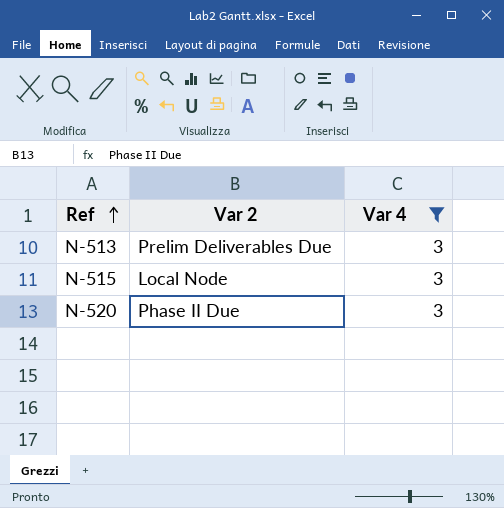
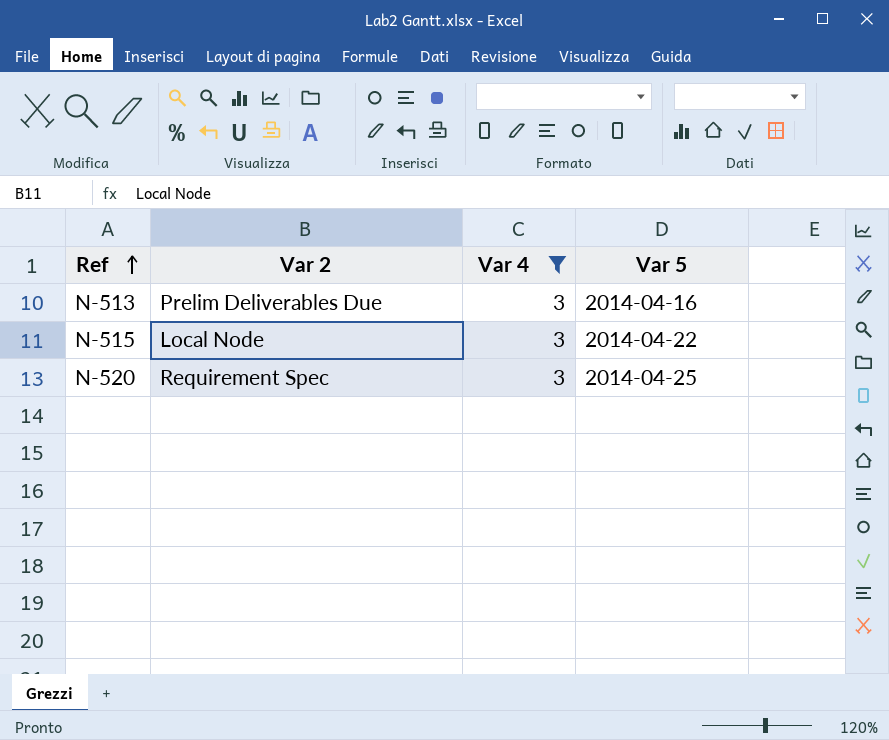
column Var 5 | position: none -> 4
N-520 | Var 2: Phase II Due -> Requirement Spec

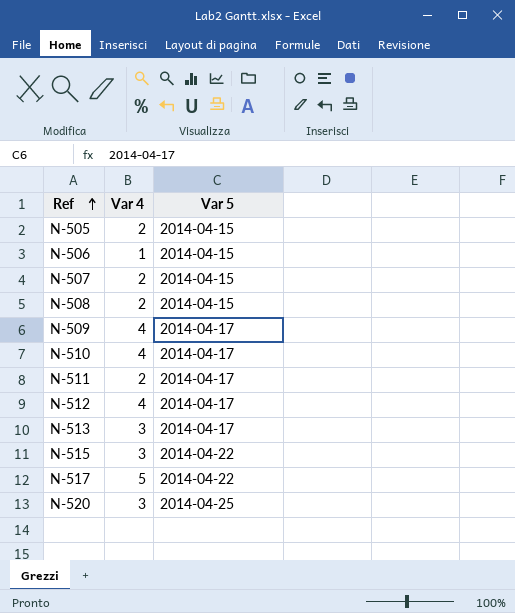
filter: Var 4 = 3 -> none
column Var 2 | position: 2 -> none
N-513 | Var 5: 2014-04-16 -> 2014-04-17

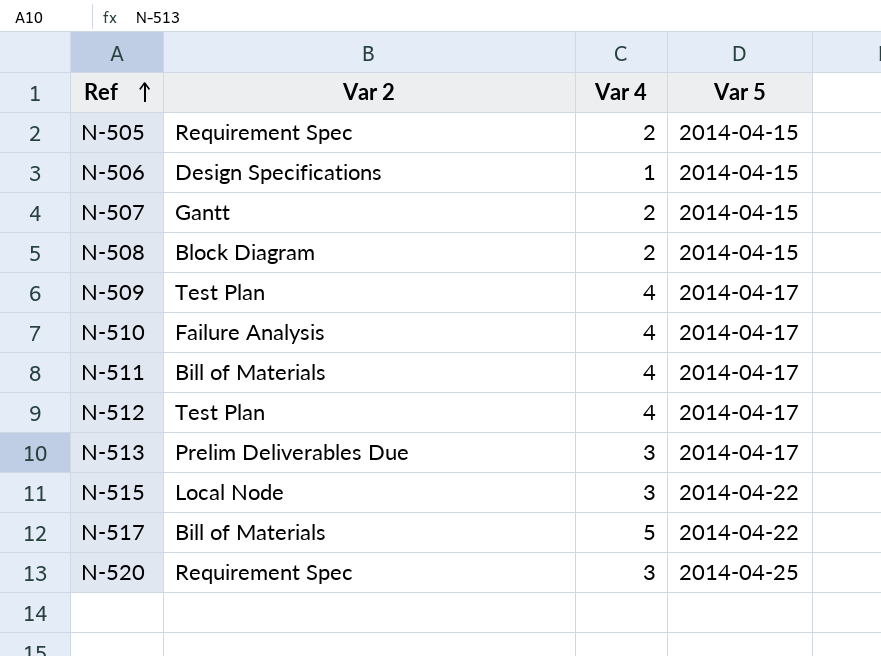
column Var 2 | position: none -> 2
N-511 | Var 4: 2 -> 4

